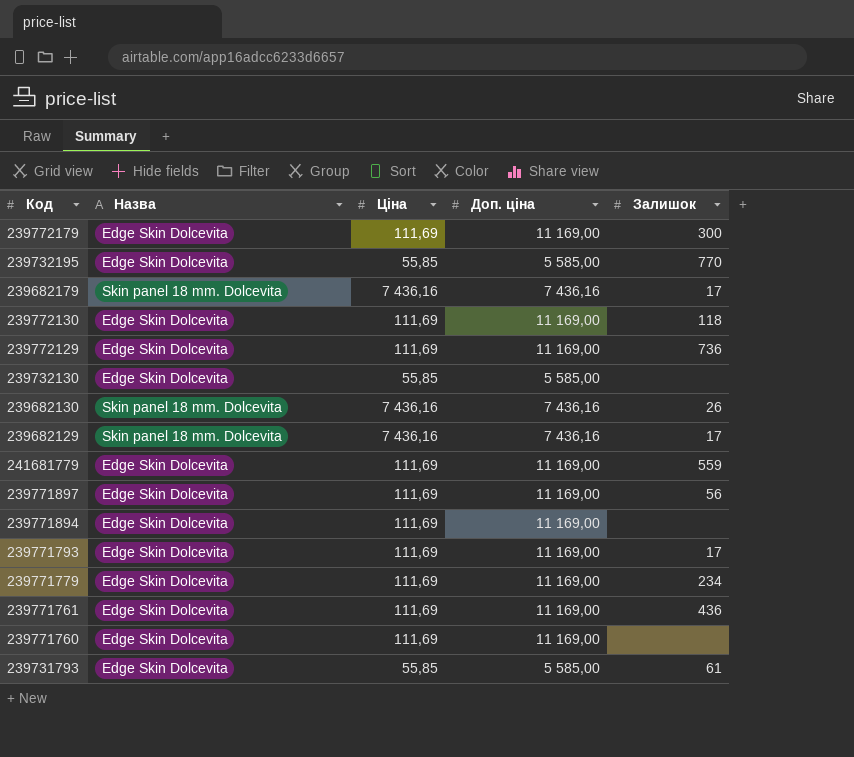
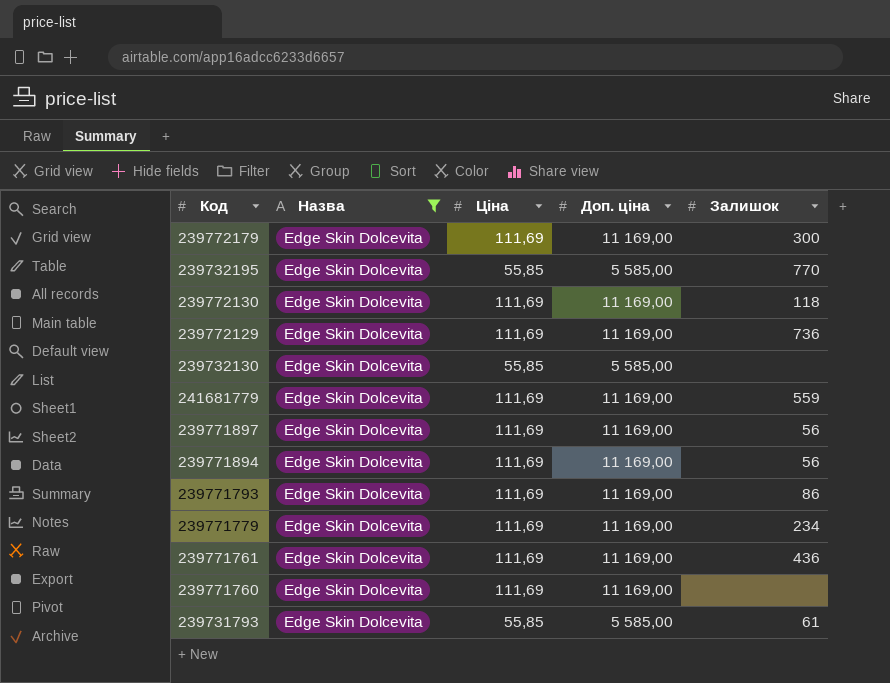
filter: none -> Назва = Edge Skin Dolcevita
239771894 | Залишок: none -> 56
239771793 | Залишок: 17 -> 86

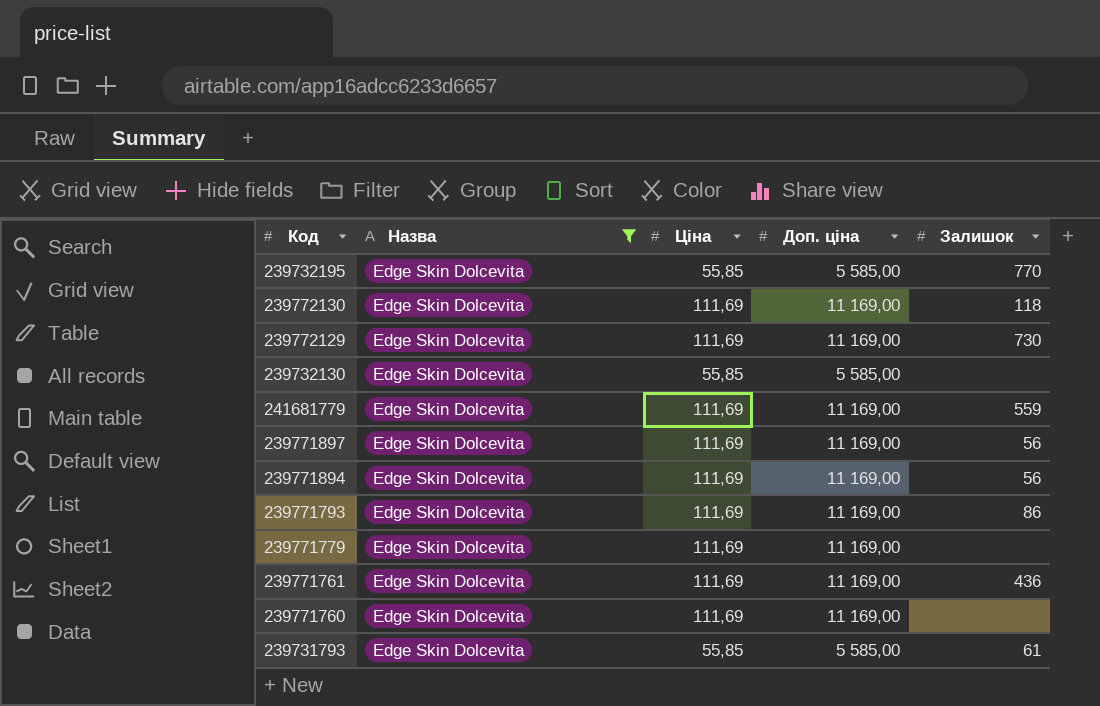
row 239772179: Edge Skin Dolcevita | 111,69 | 11 169,00 | 300 -> none
239772129 | Залишок: 736 -> 730
239771779 | Залишок: 234 -> none

